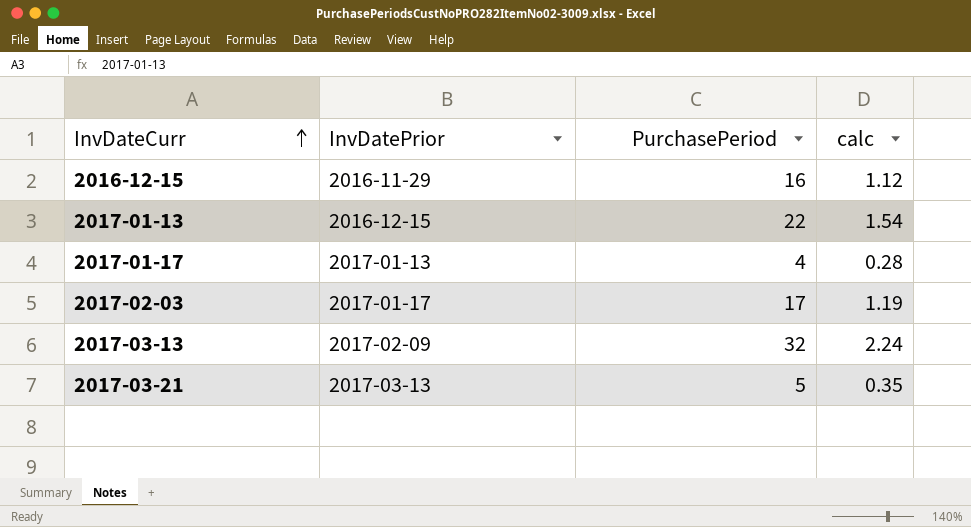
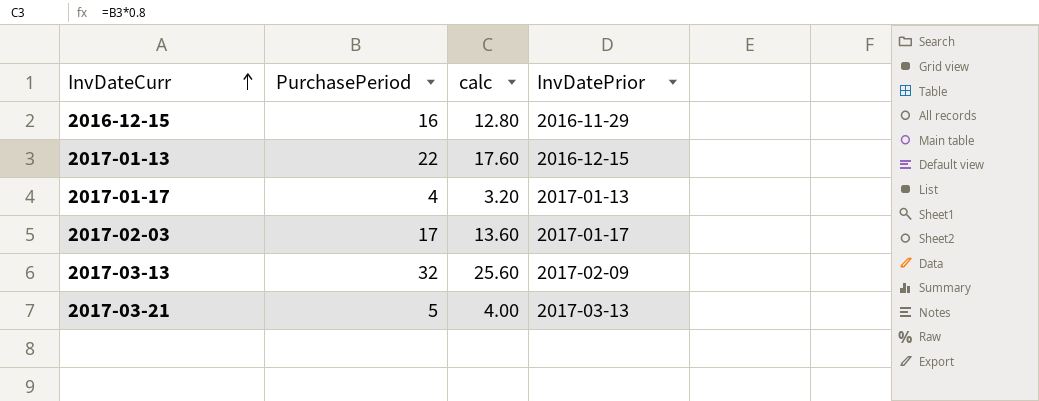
column calc | formula: [PurchasePeriod] * 0.07 -> [PurchasePeriod] * 0.8
column InvDatePrior | position: 2 -> 4

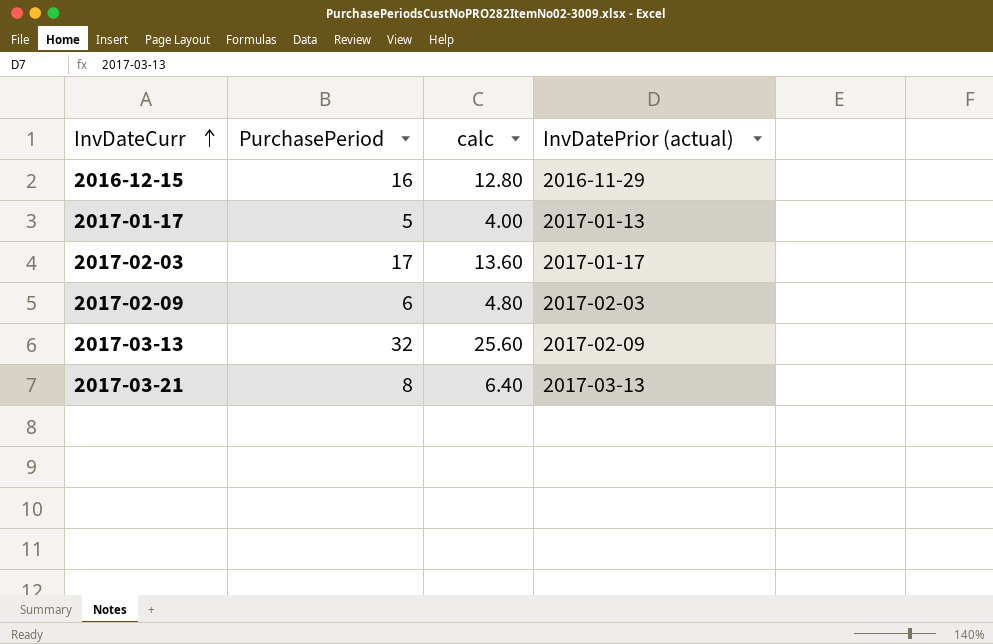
column name: InvDatePrior -> InvDatePrior (actual)
row 2017-01-13: 22 | 17.60 | 2016-12-15 -> none
2017-01-17 | PurchasePeriod: 4 -> 5
2017-01-17 | calc: 3.20 -> 4.00
row 2017-02-09: none -> 6 | 4.80 | 2017-02-03
2017-03-21 | PurchasePeriod: 5 -> 8
2017-03-21 | calc: 4.00 -> 6.40

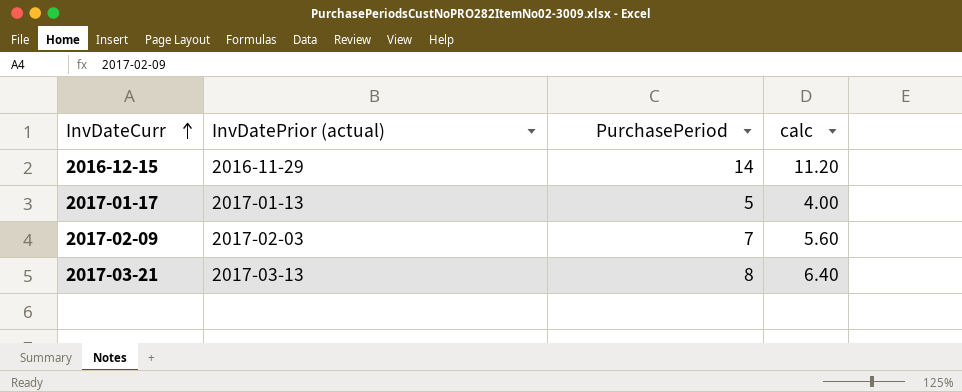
column InvDatePrior (actual) | position: 4 -> 2
row 2017-02-03: 17 | 13.60 | 2017-01-17 -> none
row 2017-03-13: 32 | 25.60 | 2017-02-09 -> none
2016-12-15 | PurchasePeriod: 16 -> 14
2016-12-15 | calc: 12.80 -> 11.20
2017-02-09 | PurchasePeriod: 6 -> 7
2017-02-09 | calc: 4.80 -> 5.60

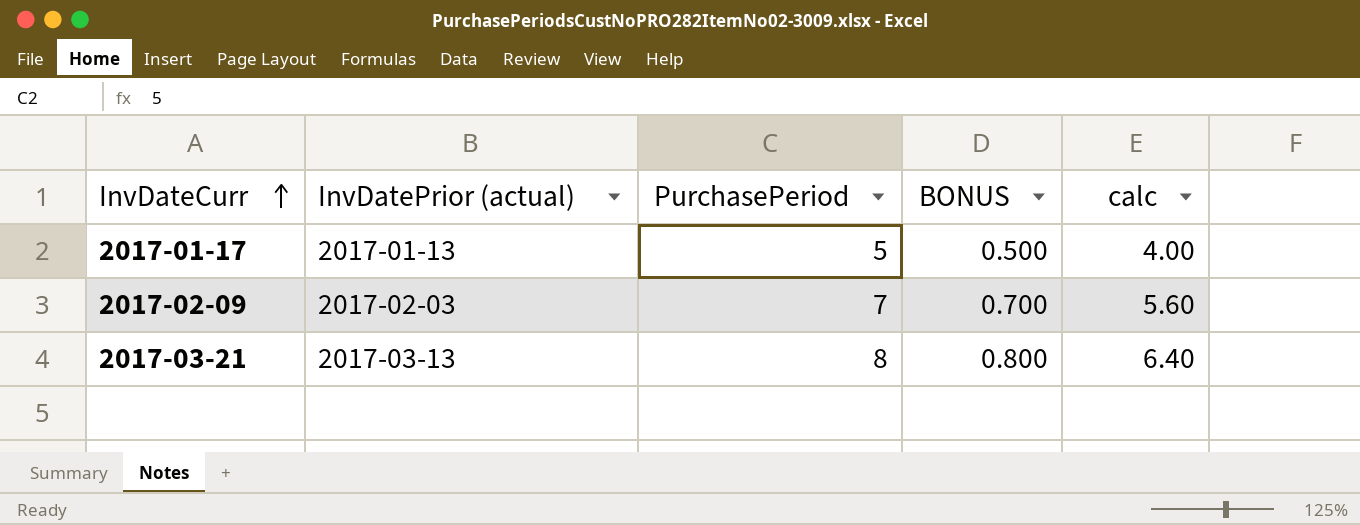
column BONUS | formula: none -> [PurchasePeriod] * 0.1
row 2016-12-15: 2016-11-29 | 14 | 11.20 -> none

